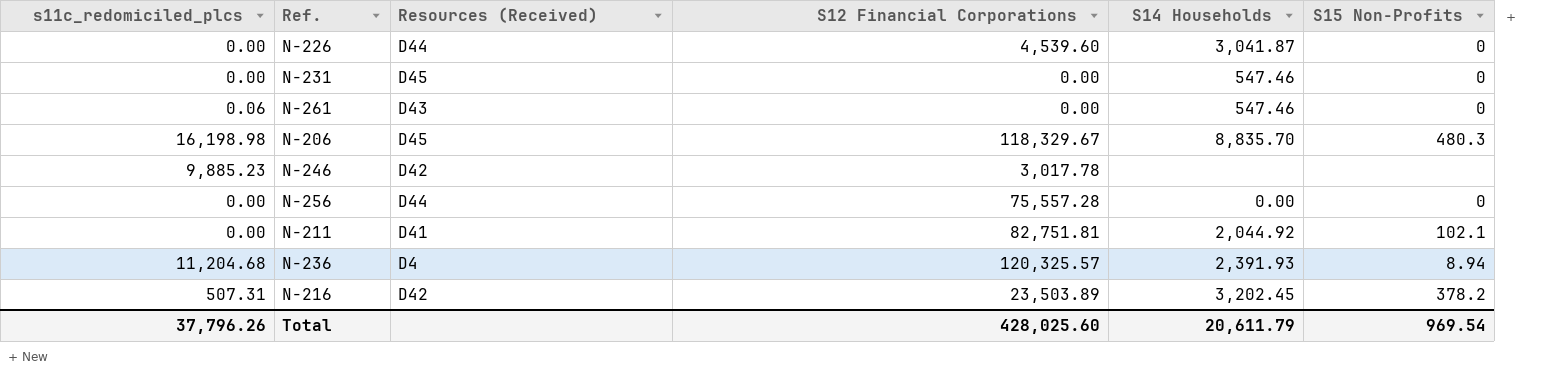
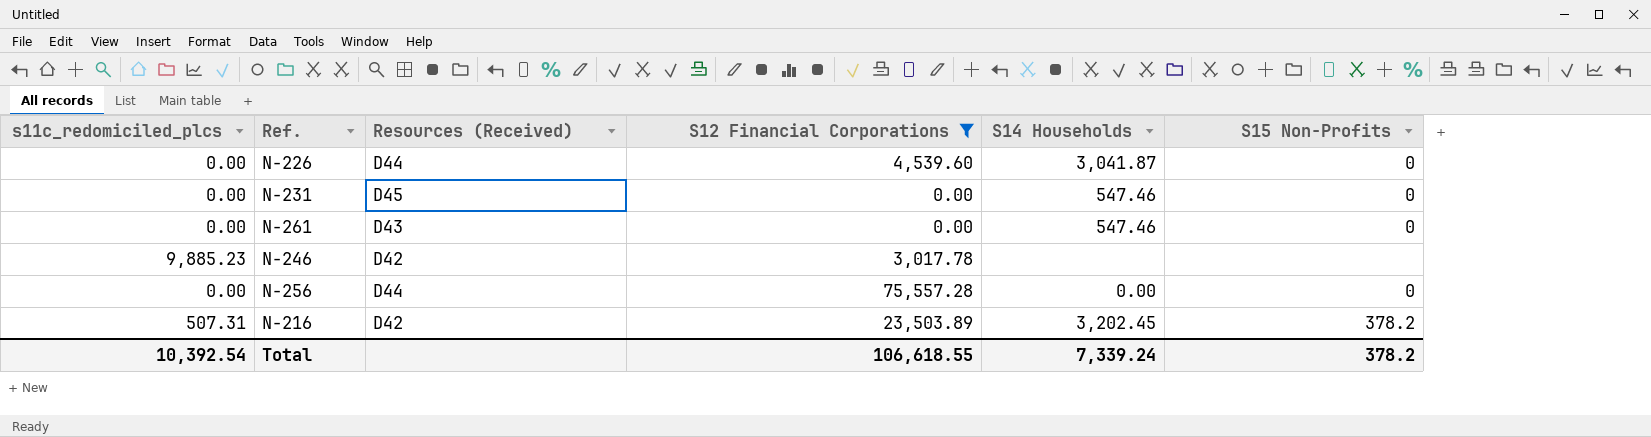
filter: none -> S12 Financial Corporations <= 75,557.28
N-261 | s11c_redomiciled_plcs: 0.06 -> 0.00
Total | s11c_redomiciled_plcs: 37,796.26 -> 10,392.54
Total | S12 Financial Corporations: 428,025.60 -> 106,618.55
Total | S14 Households: 20,611.79 -> 7,339.24
Total | S15 Non-Profits: 969.54 -> 378.2

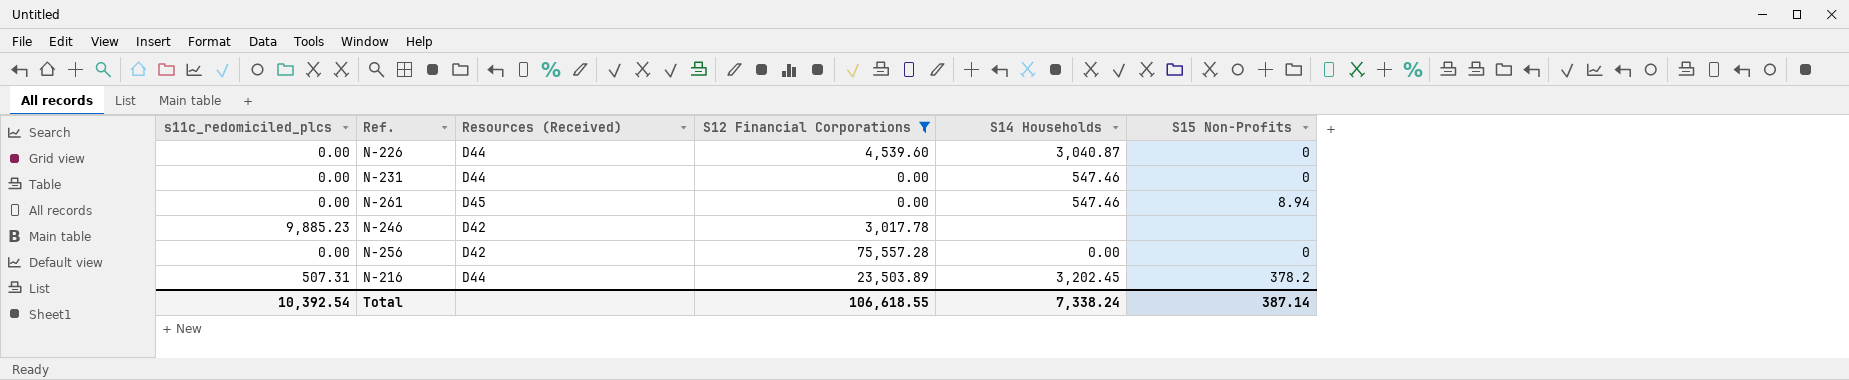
N-226 | S14 Households: 3,041.87 -> 3,040.87
N-231 | Resources (Received): D45 -> D44
N-261 | Resources (Received): D43 -> D45
N-261 | S15 Non-Profits: 0 -> 8.94
N-256 | Resources (Received): D44 -> D42
N-216 | Resources (Received): D42 -> D44
Total | S14 Households: 7,339.24 -> 7,338.24
Total | S15 Non-Profits: 378.2 -> 387.14

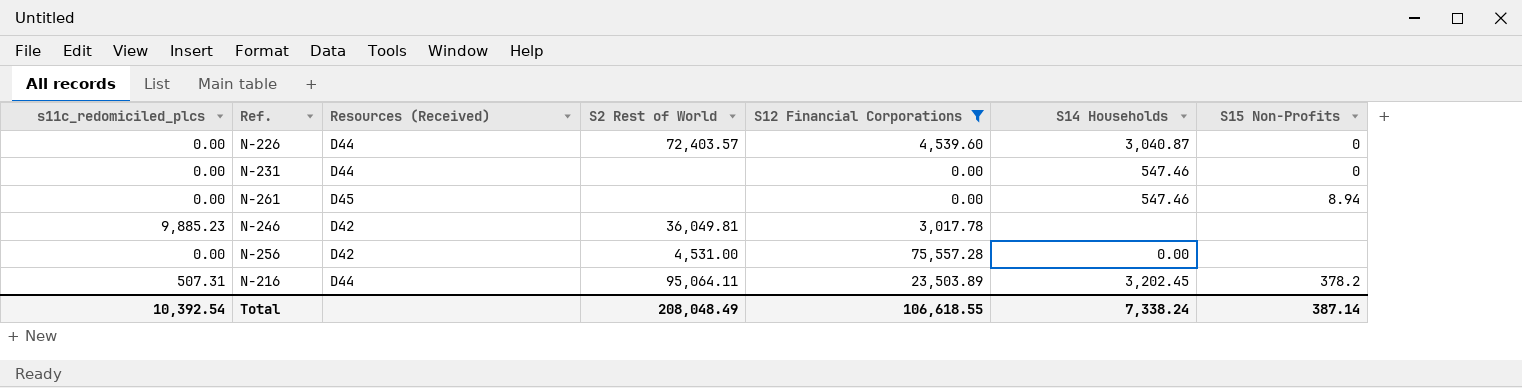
column S2 Rest of World | position: none -> 4
N-256 | S15 Non-Profits: 0 -> none

